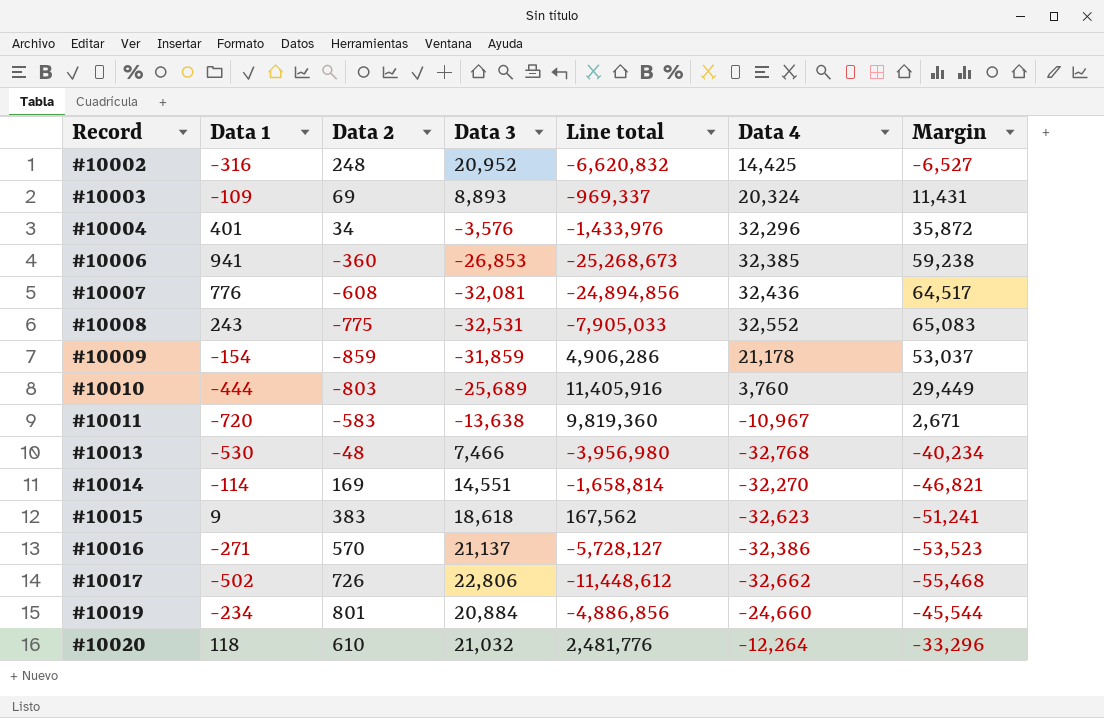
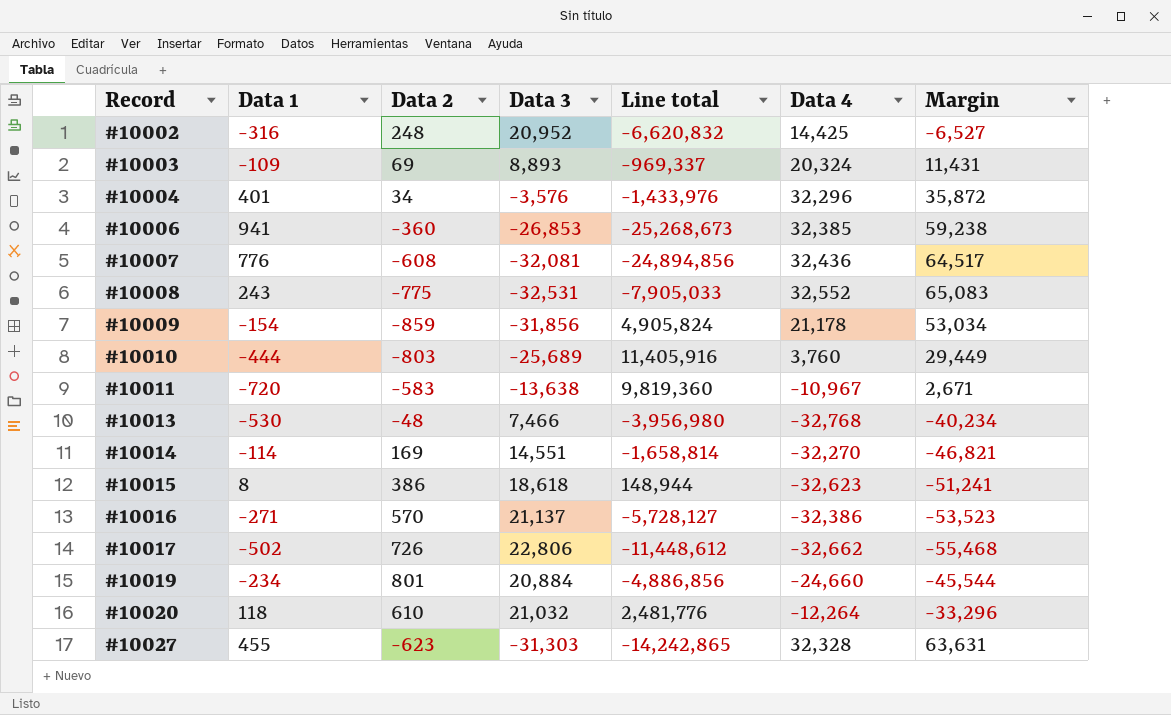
#10009 | Data 3: -31,859 -> -31,856
#10009 | Line total: 4,906,286 -> 4,905,824
#10009 | Margin: 53,037 -> 53,034
#10015 | Data 1: 9 -> 8
#10015 | Data 2: 383 -> 386
#10015 | Line total: 167,562 -> 148,944
row #10027: none -> 455 | -623 | -31,303 | -14,242,865 | 32,328 | 63,631

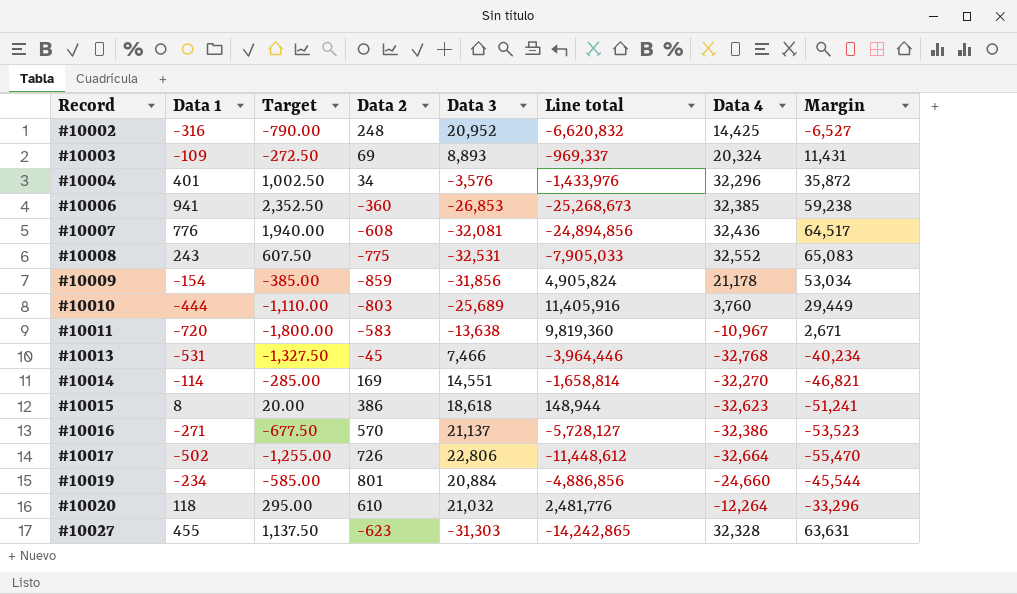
column Target | formula: none -> [Data 1] * 2.5
#10013 | Data 1: -530 -> -531
#10013 | Data 2: -48 -> -45
#10013 | Line total: -3,956,980 -> -3,964,446
#10017 | Data 4: -32,662 -> -32,664
#10017 | Margin: -55,468 -> -55,470

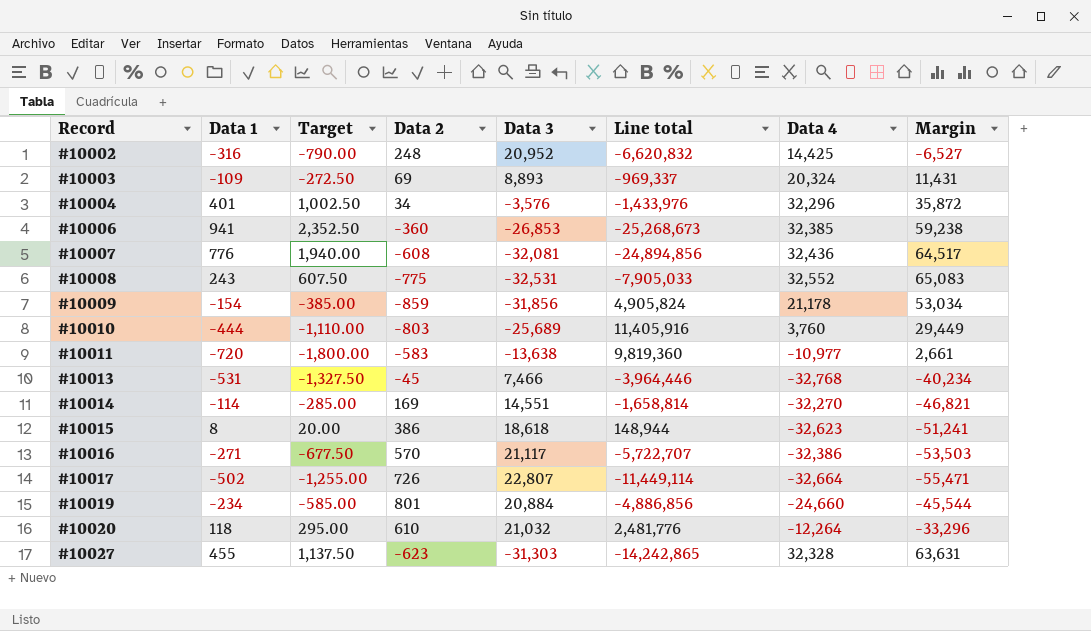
#10011 | Data 4: -10,967 -> -10,977
#10011 | Margin: 2,671 -> 2,661
#10016 | Data 3: 21,137 -> 21,117
#10016 | Line total: -5,728,127 -> -5,722,707
#10016 | Margin: -53,523 -> -53,503
#10017 | Data 3: 22,806 -> 22,807
#10017 | Line total: -11,448,612 -> -11,449,114
#10017 | Margin: -55,470 -> -55,471

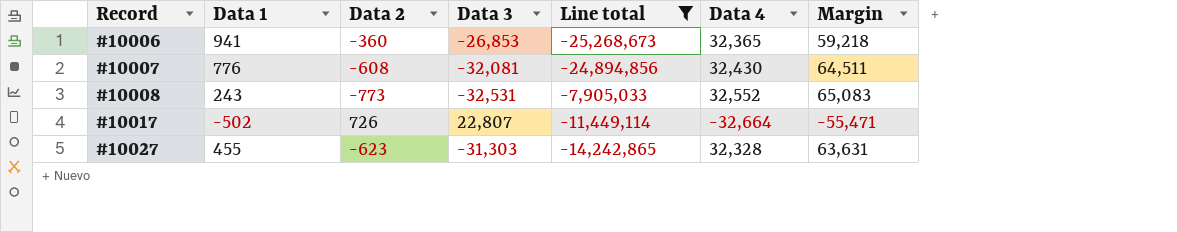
filter: none -> Line total <= -7,905,033
column Target | formula: [Data 1] * 2.5 -> none
#10006 | Data 4: 32,385 -> 32,365
#10006 | Margin: 59,238 -> 59,218
#10007 | Data 4: 32,436 -> 32,430
#10007 | Margin: 64,517 -> 64,511
#10008 | Data 2: -775 -> -773

